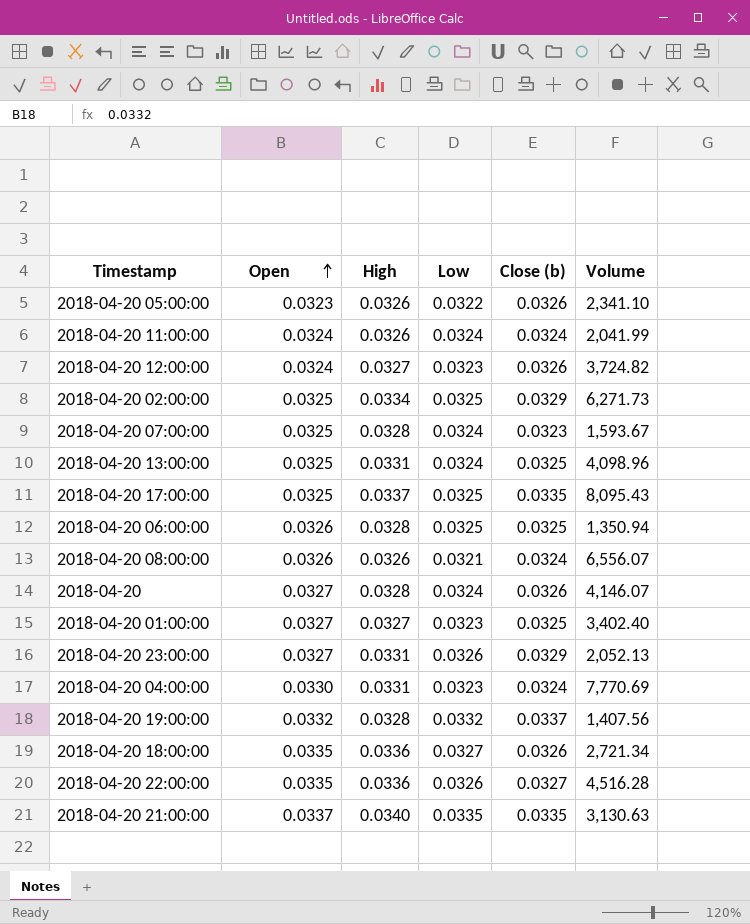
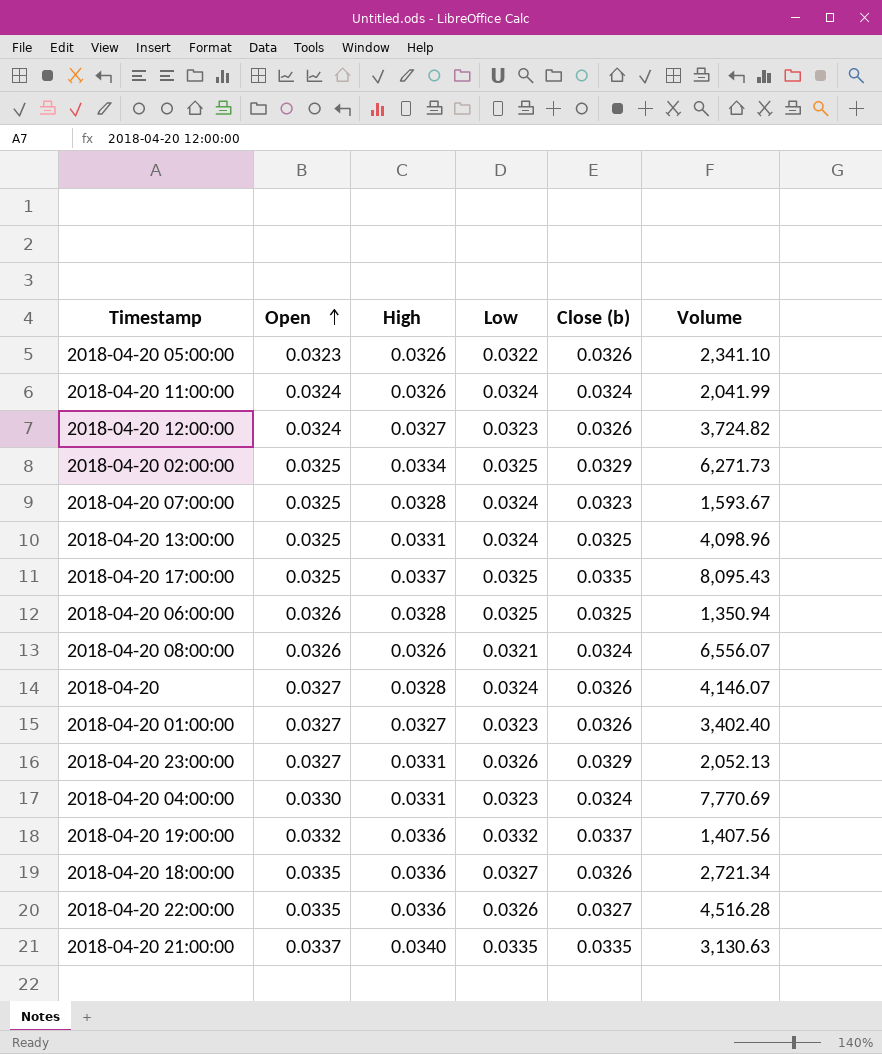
2018-04-20 01:00:00 | Close (b): 0.0325 -> 0.0326
2018-04-20 19:00:00 | High: 0.0328 -> 0.0336

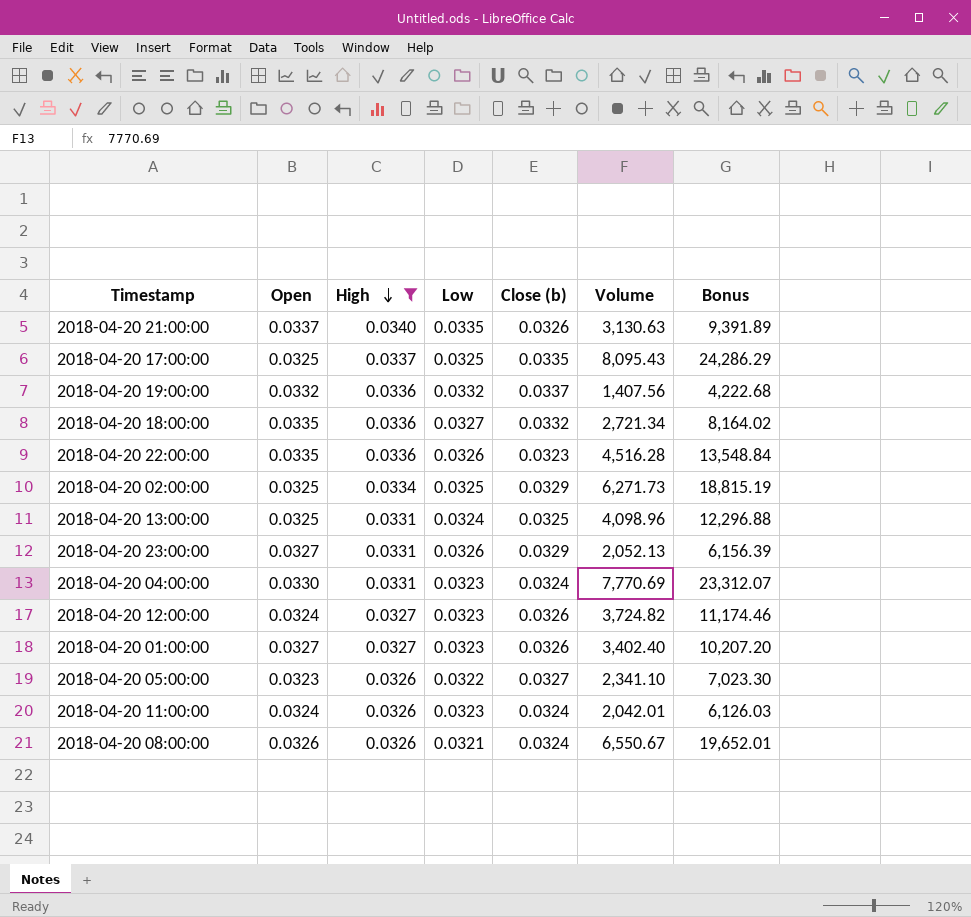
filter: none -> High != 0.0328
row order: Open ascending -> High descending
column Bonus | formula: none -> [Volume] * 3
2018-04-20 21:00:00 | Close (b): 0.0335 -> 0.0326
2018-04-20 18:00:00 | Close (b): 0.0326 -> 0.0332
2018-04-20 22:00:00 | Close (b): 0.0327 -> 0.0323
2018-04-20 05:00:00 | Close (b): 0.0326 -> 0.0327
2018-04-20 11:00:00 | Low: 0.0324 -> 0.0323
2018-04-20 11:00:00 | Volume: 2,041.99 -> 2,042.01
2018-04-20 08:00:00 | Volume: 6,556.07 -> 6,550.67

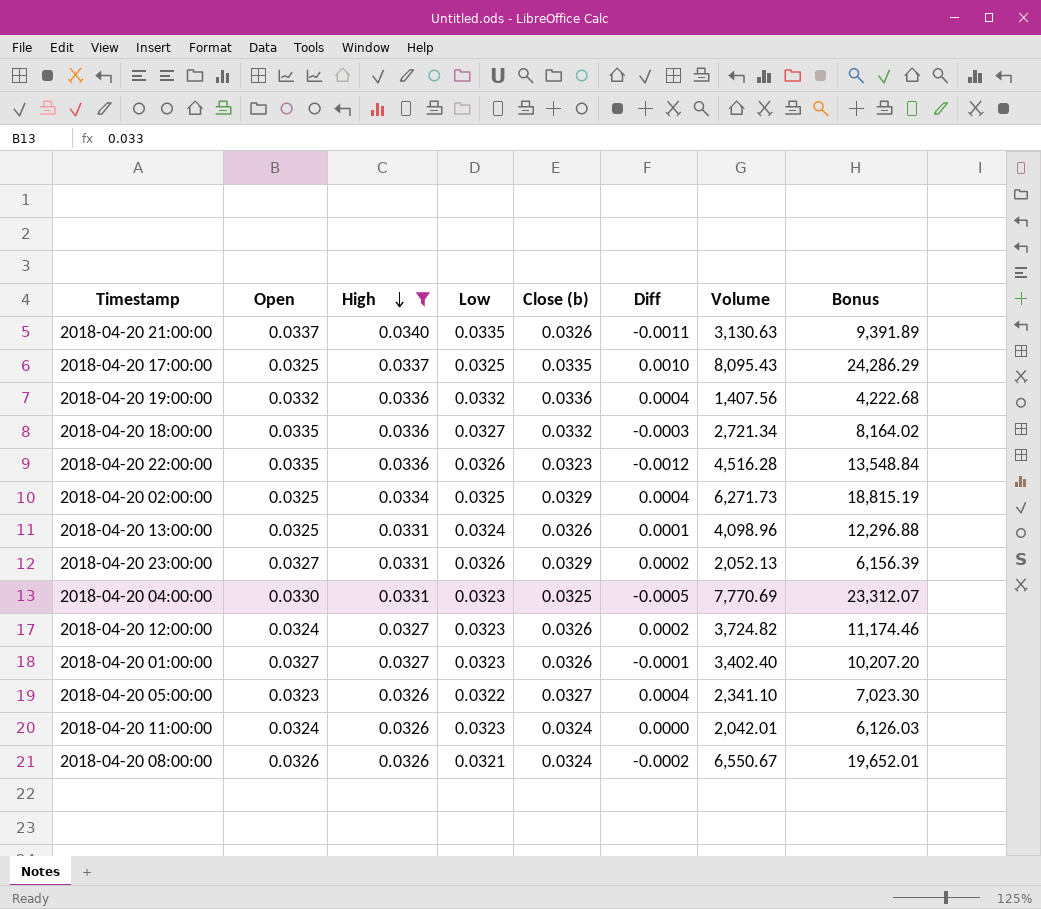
column Diff | formula: none -> [Close (b)] - [Open]
2018-04-20 19:00:00 | Close (b): 0.0337 -> 0.0336
2018-04-20 13:00:00 | Close (b): 0.0325 -> 0.0326
2018-04-20 04:00:00 | Close (b): 0.0324 -> 0.0325

